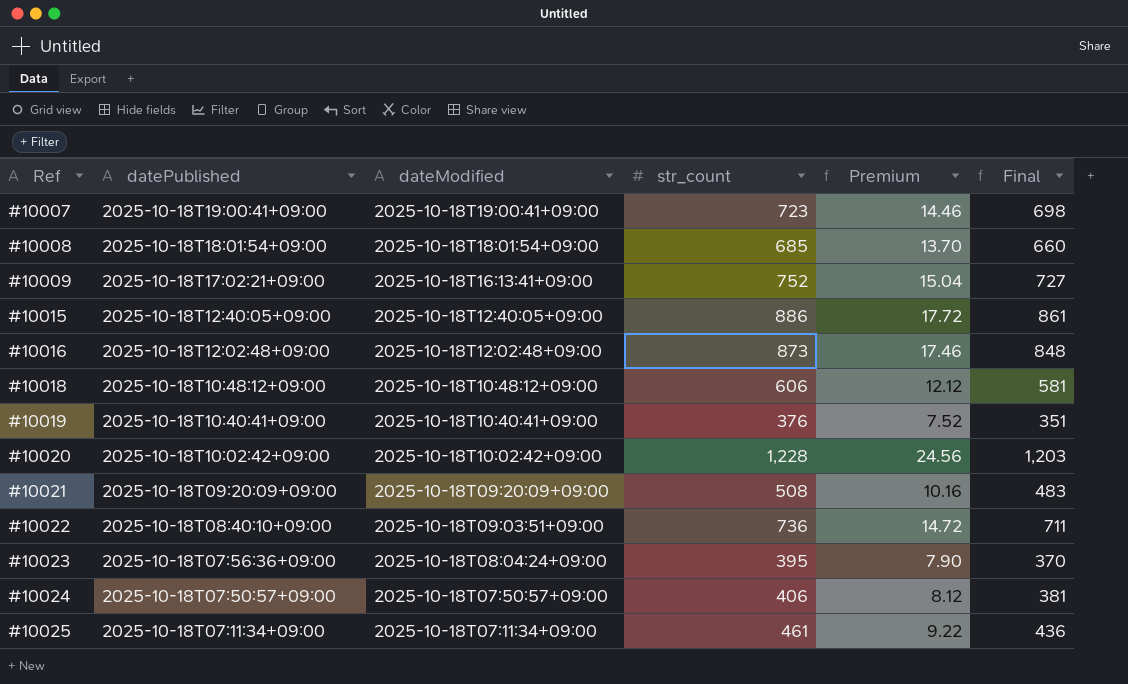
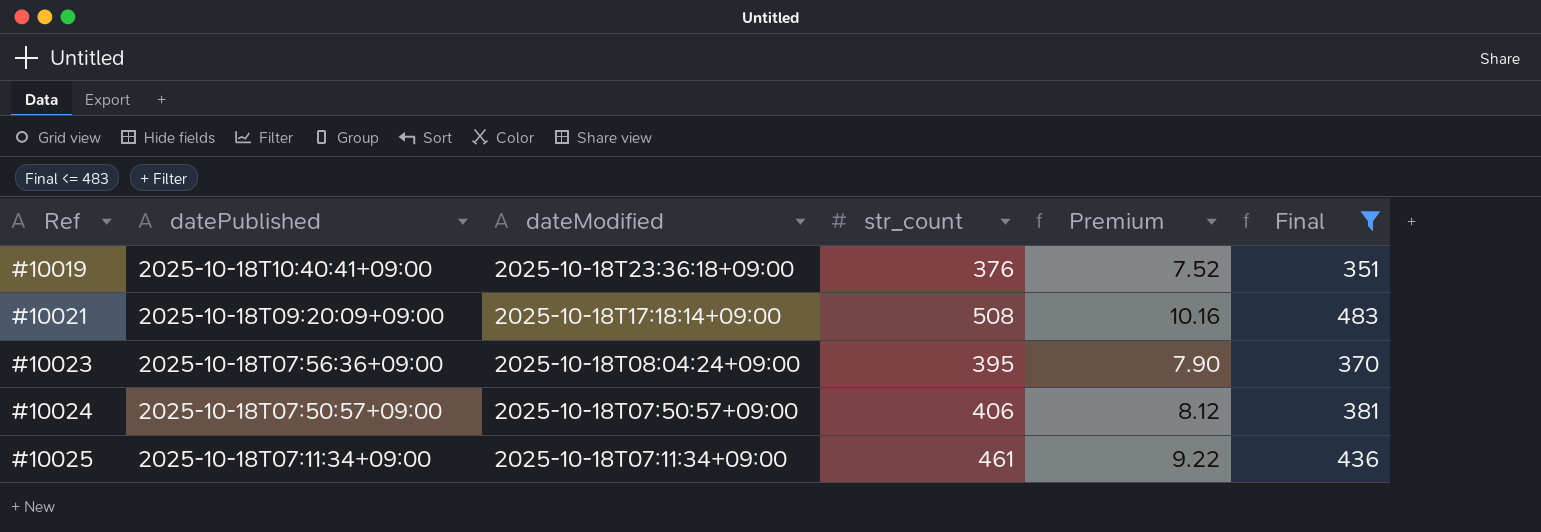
filter: none -> Final <= 483
#10019 | dateModified: 2025-10-18T10:40:41+09:00 -> 2025-10-18T23:36:18+09:00
#10021 | dateModified: 2025-10-18T09:20:09+09:00 -> 2025-10-18T17:18:14+09:00

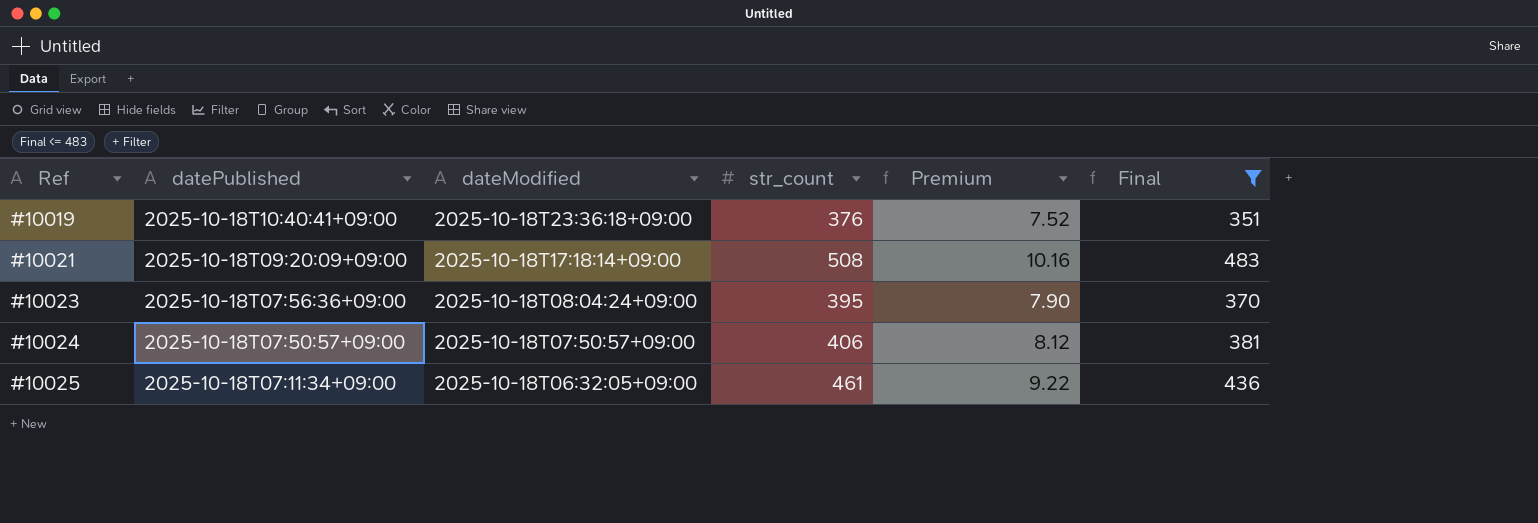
#10025 | dateModified: 2025-10-18T07:11:34+09:00 -> 2025-10-18T06:32:05+09:00

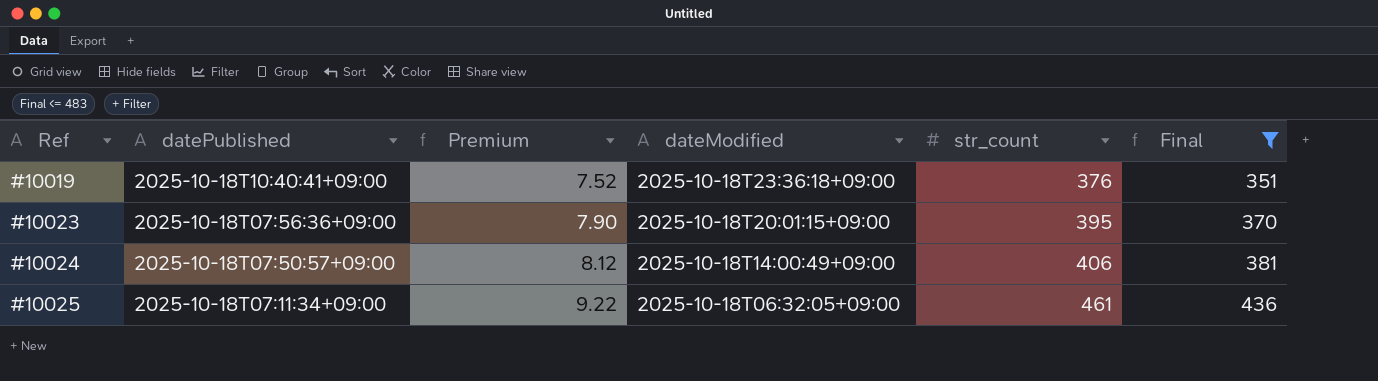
column Premium | position: 5 -> 3
row #10021: 2025-10-18T09:20:09+09:00 | 2025-10-18T17:18:14+09:00 | 508 | 10.16 | 483 -> none
#10023 | dateModified: 2025-10-18T08:04:24+09:00 -> 2025-10-18T20:01:15+09:00
#10024 | dateModified: 2025-10-18T07:50:57+09:00 -> 2025-10-18T14:00:49+09:00

